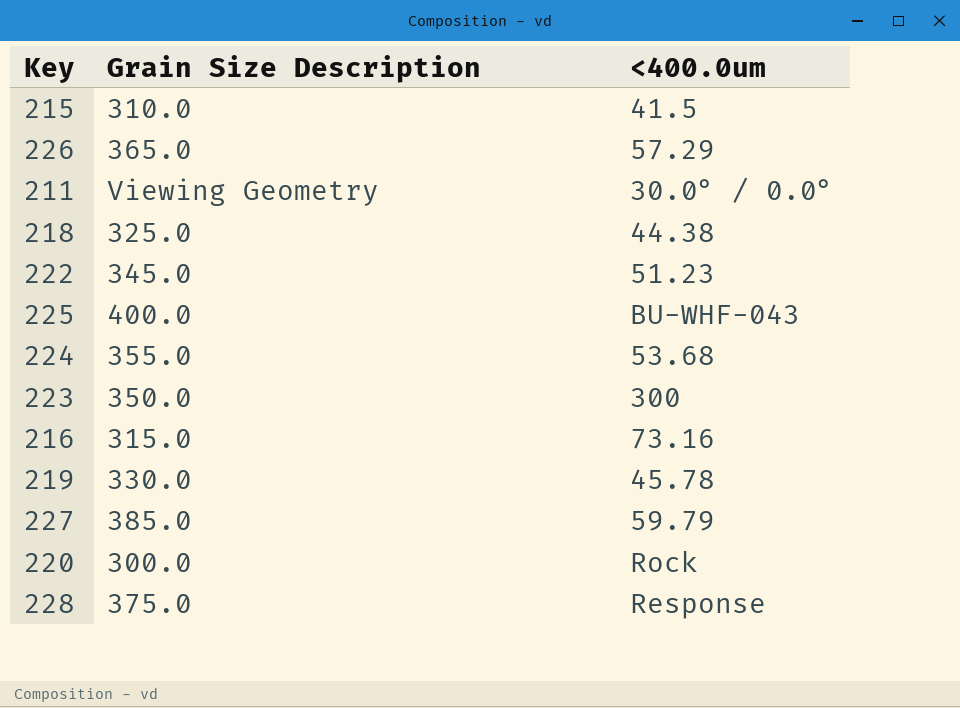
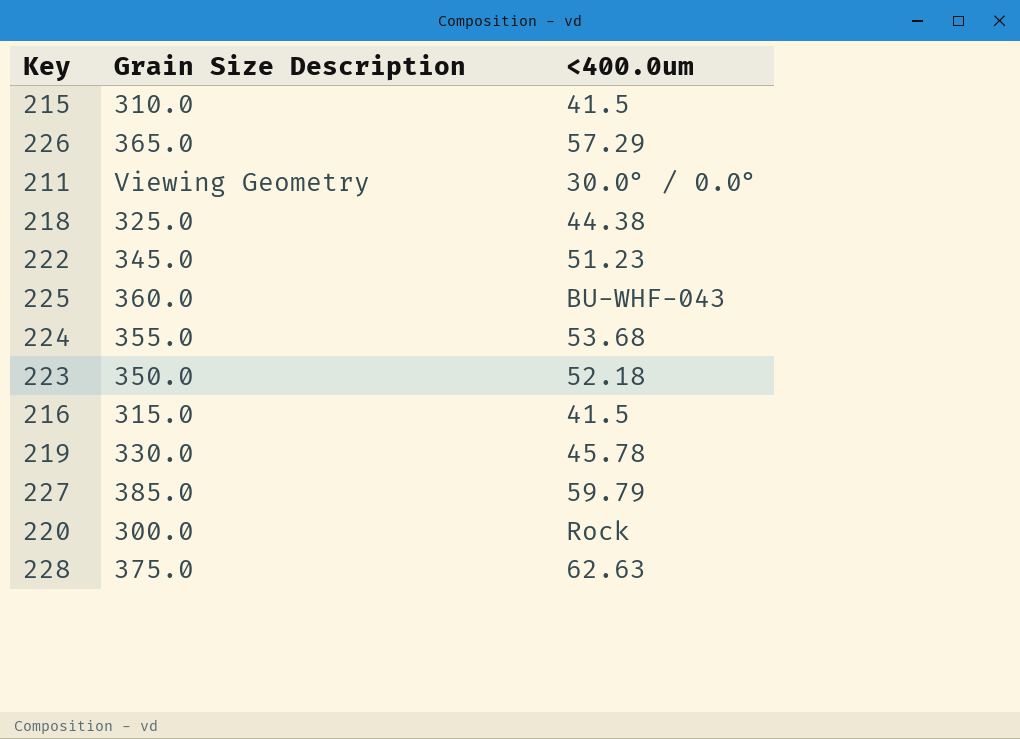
225 | Grain Size Description: 400.0 -> 360.0
223 | <400.0um: 300 -> 52.18
216 | <400.0um: 73.16 -> 41.5
228 | <400.0um: Response -> 62.63

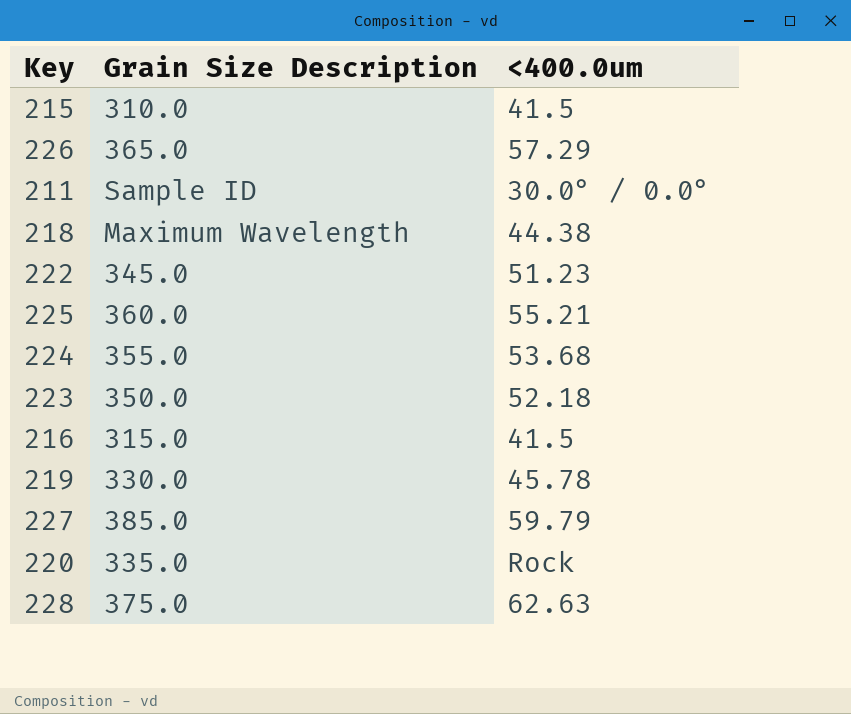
211 | Grain Size Description: Viewing Geometry -> Sample ID
218 | Grain Size Description: 325.0 -> Maximum Wavelength
225 | <400.0um: BU-WHF-043 -> 55.21
220 | Grain Size Description: 300.0 -> 335.0

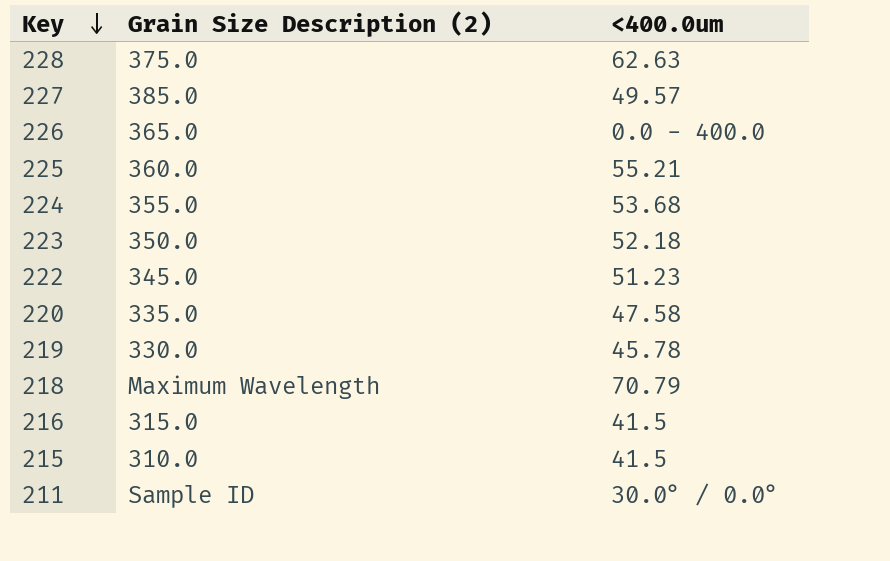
row order: none -> Key descending
column name: Grain Size Description -> Grain Size Description (2)
227 | <400.0um: 59.79 -> 49.57
226 | <400.0um: 57.29 -> 0.0 - 400.0
220 | <400.0um: Rock -> 47.58
218 | <400.0um: 44.38 -> 70.79

